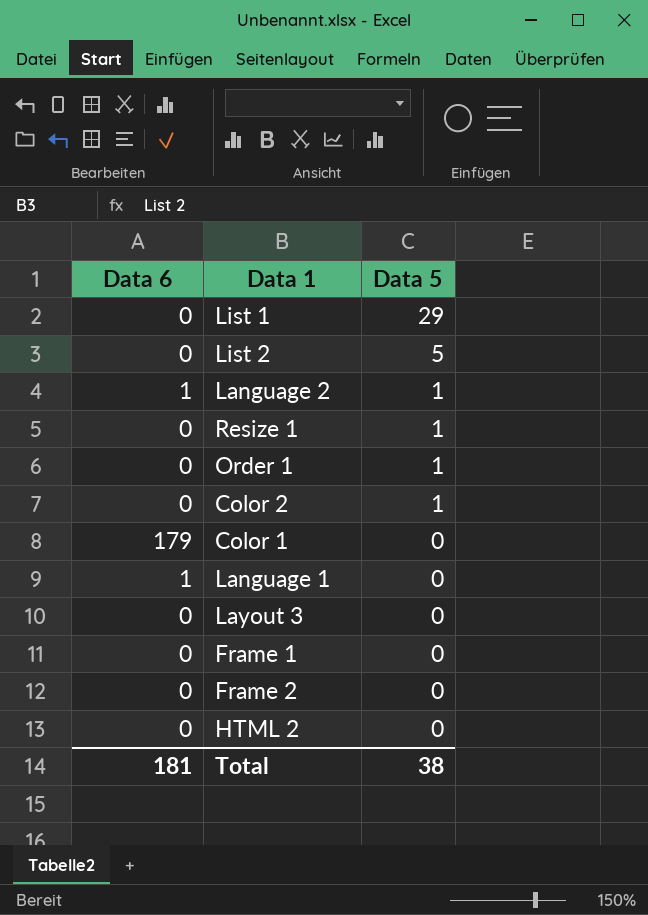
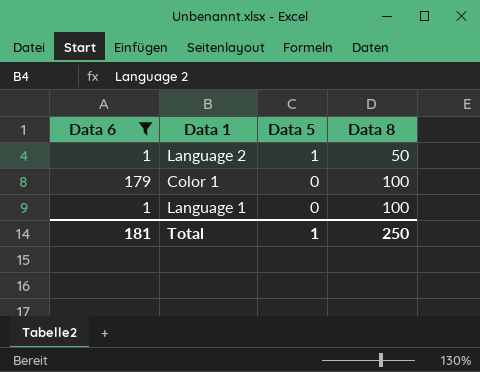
filter: none -> Data 6 != 0
column Data 8 | position: none -> 4
Total | Data 5: 38 -> 1

